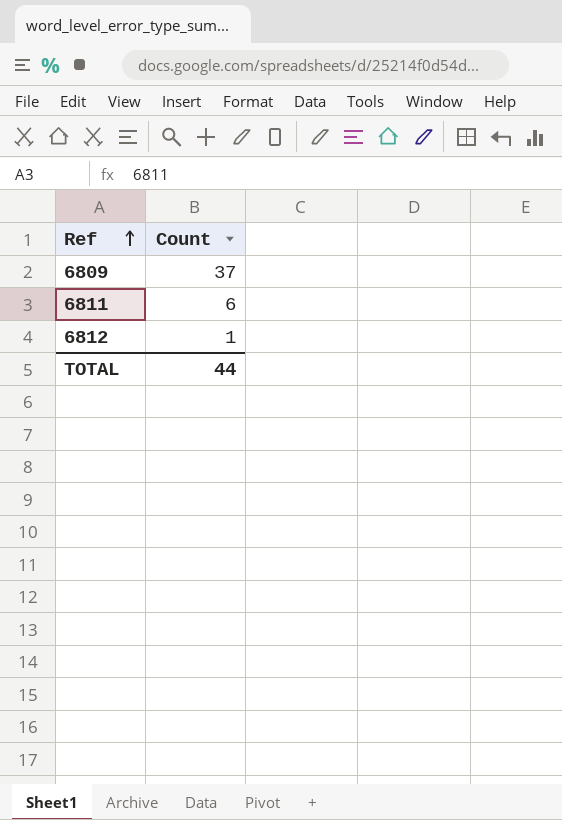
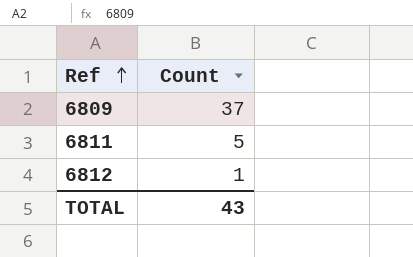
6811 | Count: 6 -> 5
TOTAL | Count: 44 -> 43

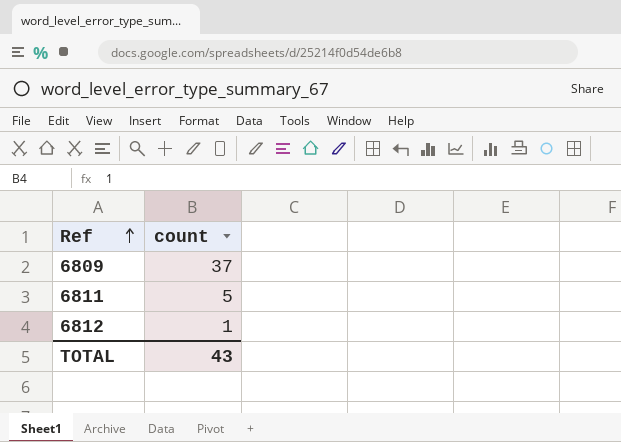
column name: Count -> count

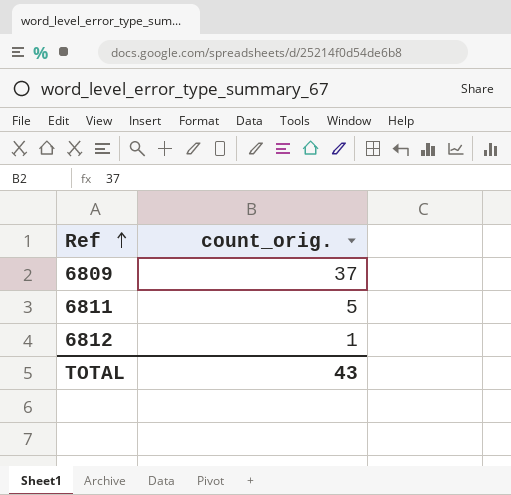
column name: count -> count_orig.

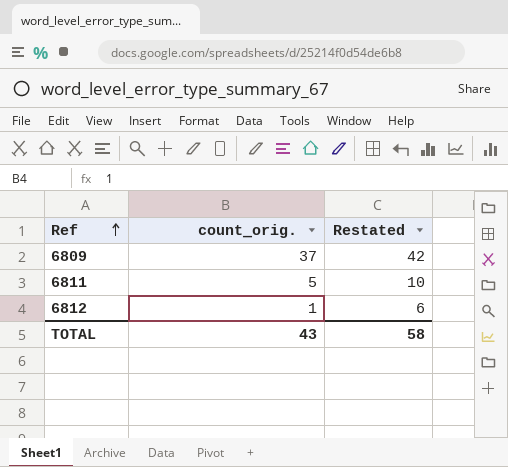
column Restated | formula: none -> [count_orig.] + 5

